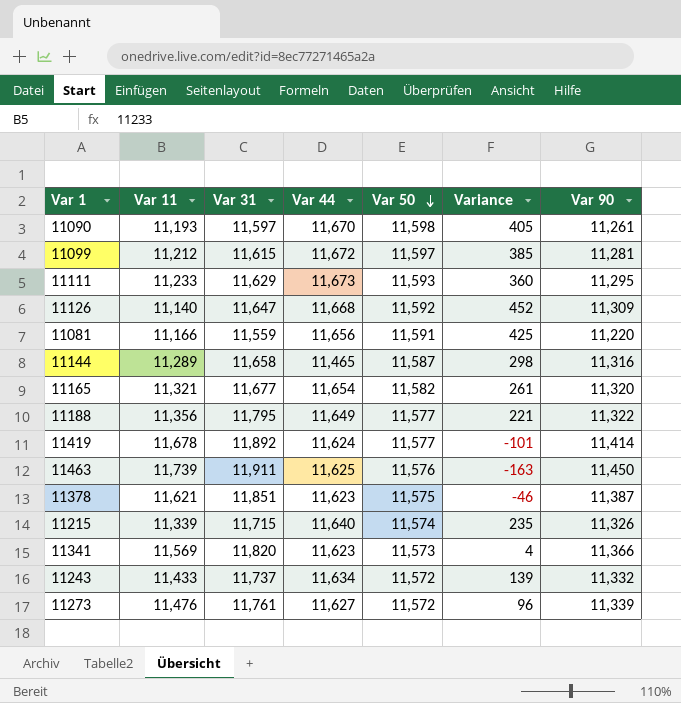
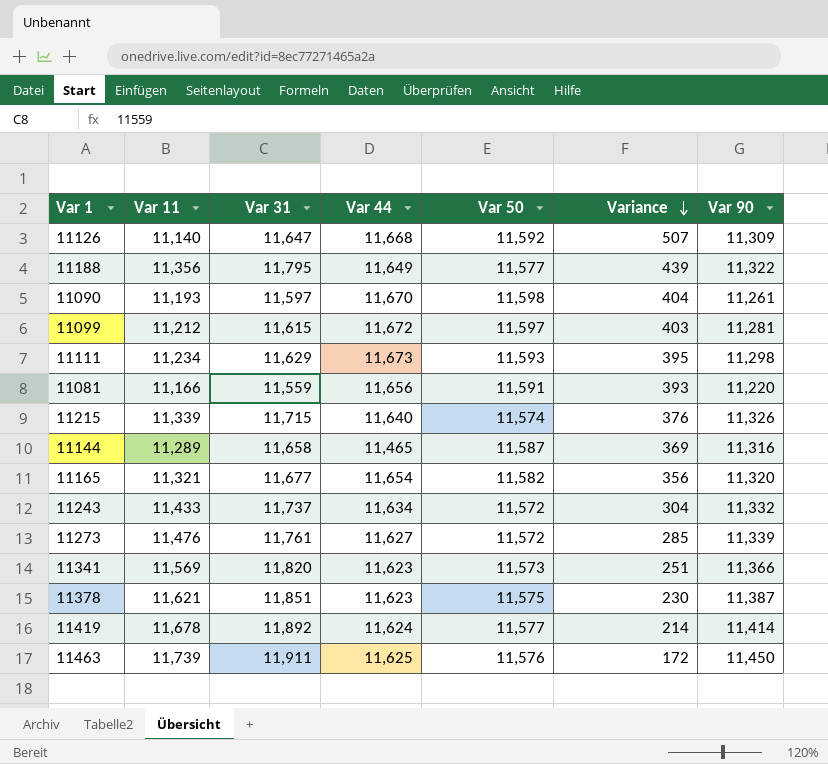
row order: Var 50 descending -> Variance descending
column Variance | formula: [Var 50] - [Var 11] -> [Var 31] - [Var 11]
11111 | Var 11: 11,233 -> 11,234
11111 | Var 90: 11,295 -> 11,298

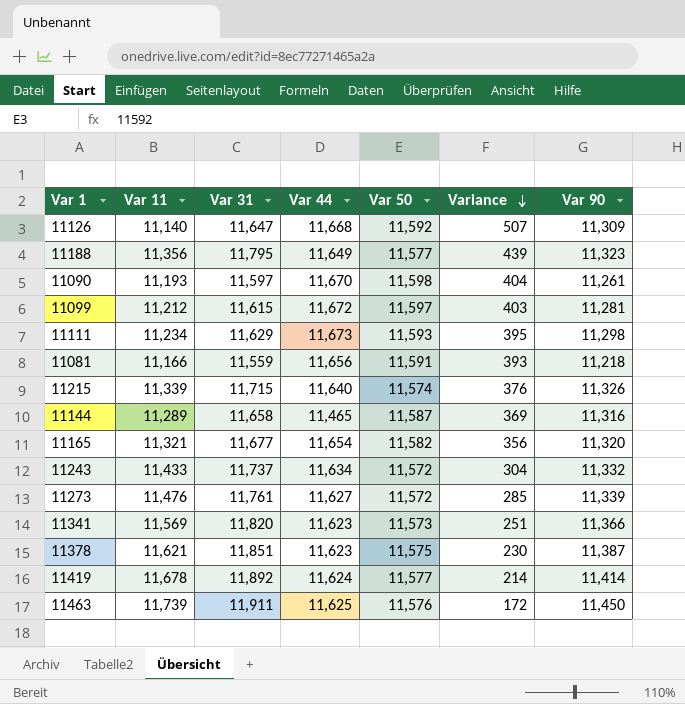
11188 | Var 90: 11,322 -> 11,323
11081 | Var 90: 11,220 -> 11,218

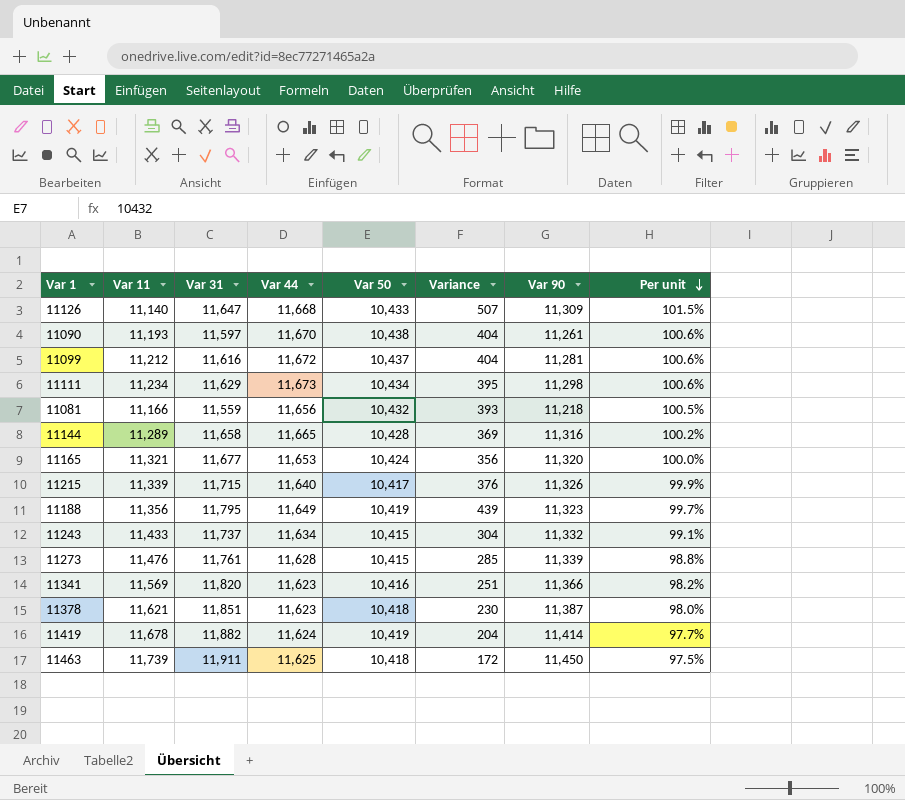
row order: Variance descending -> Per unit descending
column Per unit | formula: none -> [Var 90] / [Var 11]
11126 | Var 50: 11,592 -> 10,433
11090 | Var 50: 11,598 -> 10,438
11099 | Var 31: 11,615 -> 11,616
11099 | Var 50: 11,597 -> 10,437
11099 | Variance: 403 -> 404
11111 | Var 50: 11,593 -> 10,434
11081 | Var 50: 11,591 -> 10,432
11144 | Var 44: 11,465 -> 11,665
11144 | Var 50: 11,587 -> 10,428
11165 | Var 44: 11,654 -> 11,653
11165 | Var 50: 11,582 -> 10,424
11215 | Var 50: 11,574 -> 10,417
11188 | Var 50: 11,577 -> 10,419
11243 | Var 50: 11,572 -> 10,415
11273 | Var 44: 11,627 -> 11,628
11273 | Var 50: 11,572 -> 10,415
11341 | Var 50: 11,573 -> 10,416
11378 | Var 50: 11,575 -> 10,418
11419 | Var 31: 11,892 -> 11,882
11419 | Var 50: 11,577 -> 10,419
11419 | Variance: 214 -> 204
11463 | Var 50: 11,576 -> 10,418

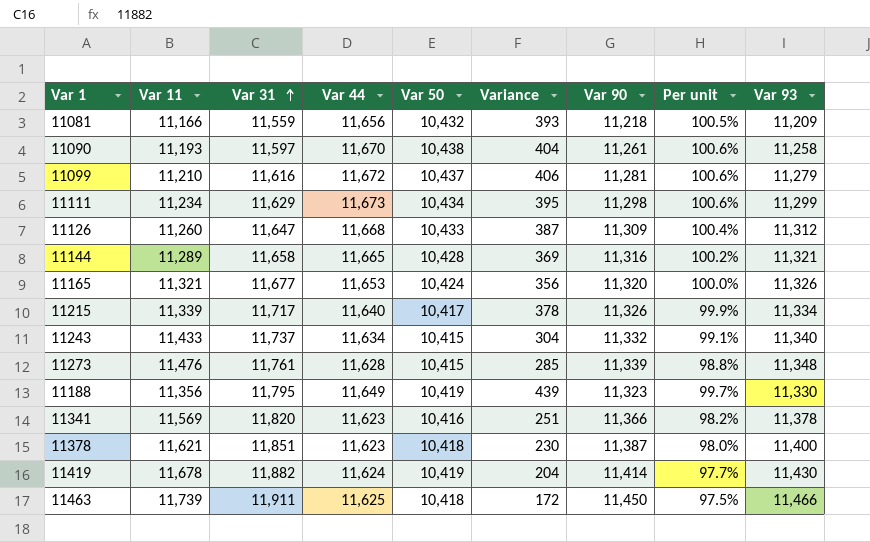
row order: Per unit descending -> Var 31 ascending
column Var 93 | position: none -> 9
11099 | Var 11: 11,212 -> 11,210
11099 | Variance: 404 -> 406
11126 | Var 11: 11,140 -> 11,260
11126 | Variance: 507 -> 387
11126 | Per unit: 101.5% -> 100.4%
11215 | Var 31: 11,715 -> 11,717
11215 | Variance: 376 -> 378

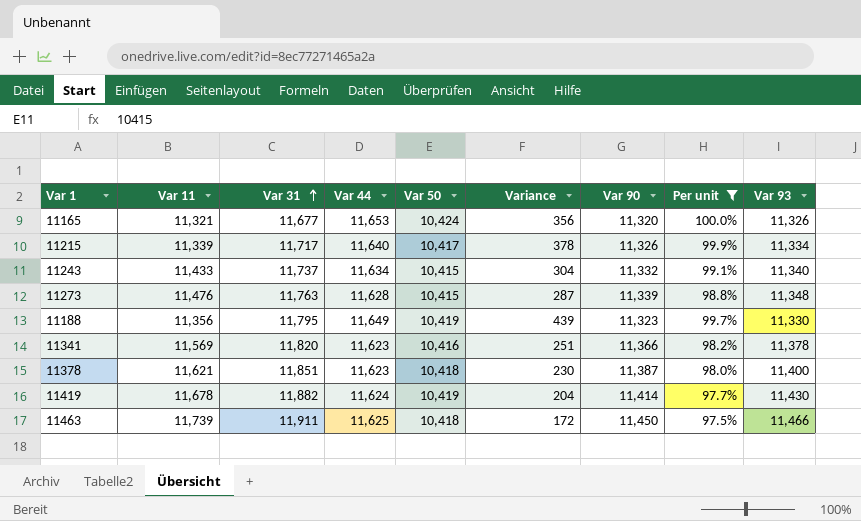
filter: none -> Per unit <= 100.0%
11273 | Var 31: 11,761 -> 11,763
11273 | Variance: 285 -> 287

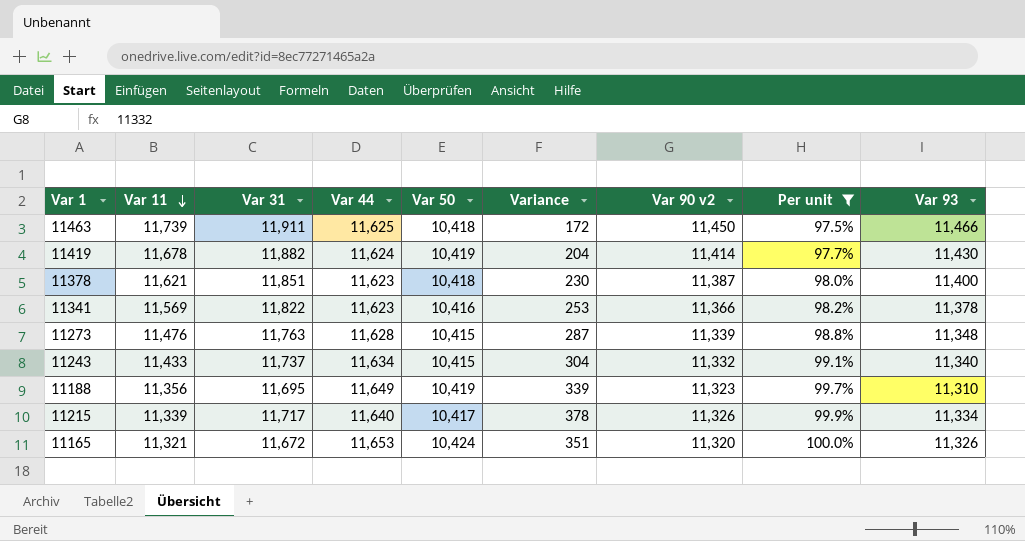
row order: Var 31 ascending -> Var 11 descending
column name: Var 90 -> Var 90 v2
11341 | Var 31: 11,820 -> 11,822
11341 | Variance: 251 -> 253
11188 | Var 31: 11,795 -> 11,695
11188 | Variance: 439 -> 339
11188 | Var 93: 11,330 -> 11,310
11165 | Var 31: 11,677 -> 11,672
11165 | Variance: 356 -> 351

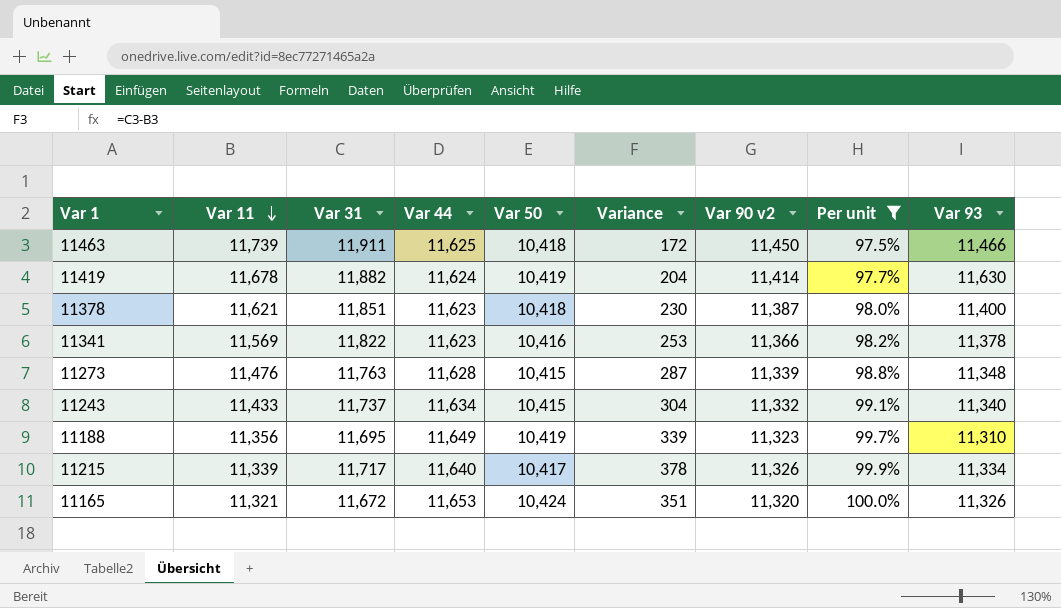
11419 | Var 93: 11,430 -> 11,630

